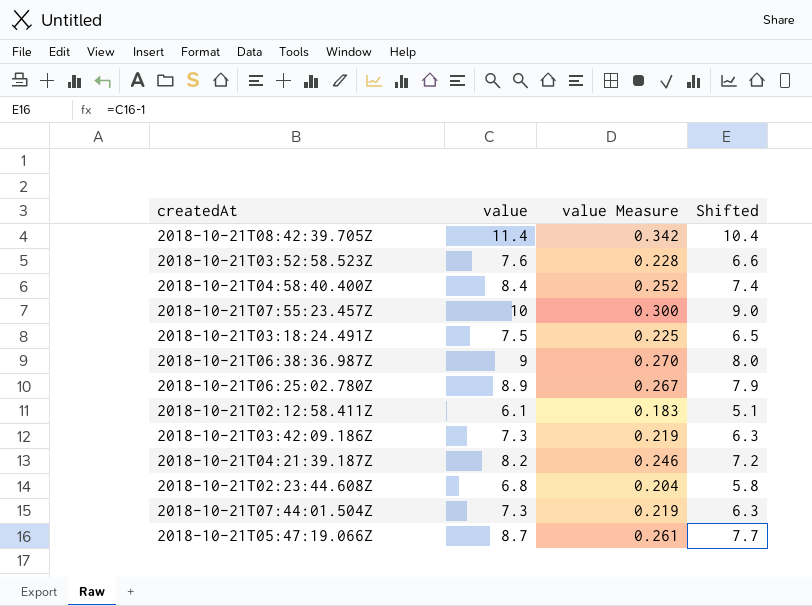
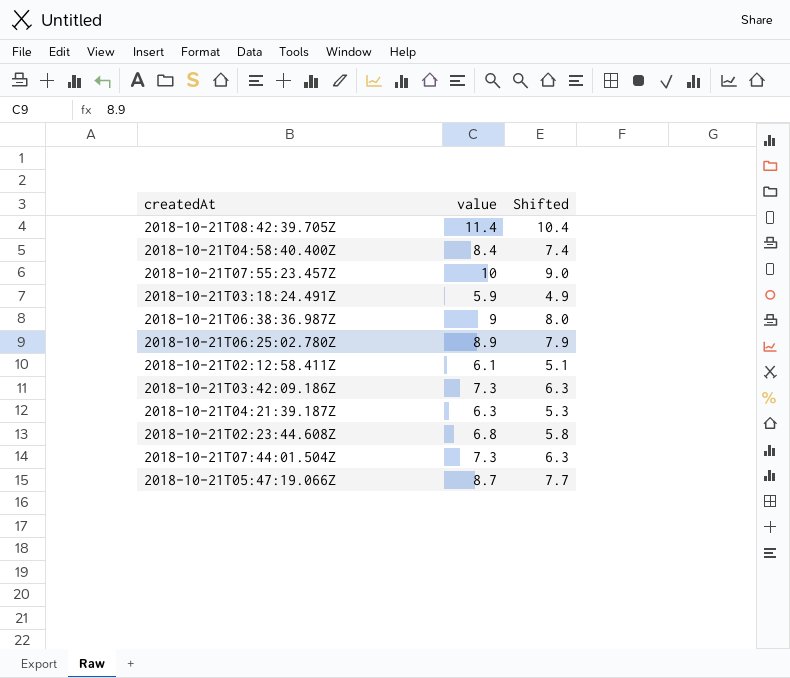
column value Measure | formula: [value] * 0.03 -> none
row 2018-10-21T03:52:58.523Z: 7.6 | 0.228 | 6.6 -> none
2018-10-21T03:18:24.491Z | value: 7.5 -> 5.9
2018-10-21T03:18:24.491Z | Shifted: 6.5 -> 4.9
2018-10-21T04:21:39.187Z | value: 8.2 -> 6.3
2018-10-21T04:21:39.187Z | Shifted: 7.2 -> 5.3

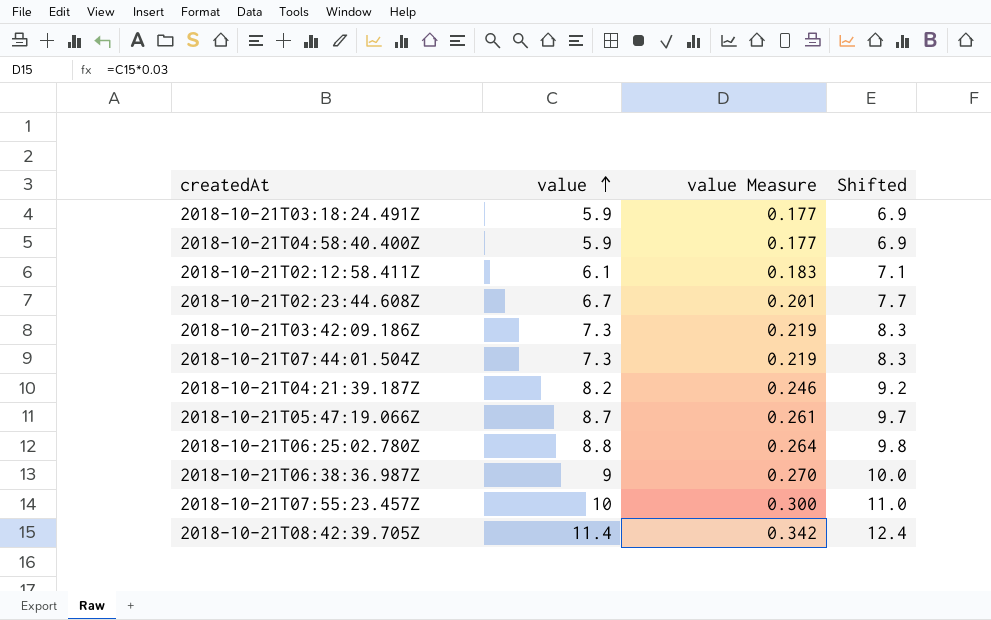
row order: none -> value ascending
column value Measure | formula: none -> [value] * 0.03
column Shifted | formula: [value] - 1 -> [value] + 1
2018-10-21T04:58:40.400Z | value: 8.4 -> 5.9
2018-10-21T02:23:44.608Z | value: 6.8 -> 6.7
2018-10-21T04:21:39.187Z | value: 6.3 -> 8.2
2018-10-21T06:25:02.780Z | value: 8.9 -> 8.8

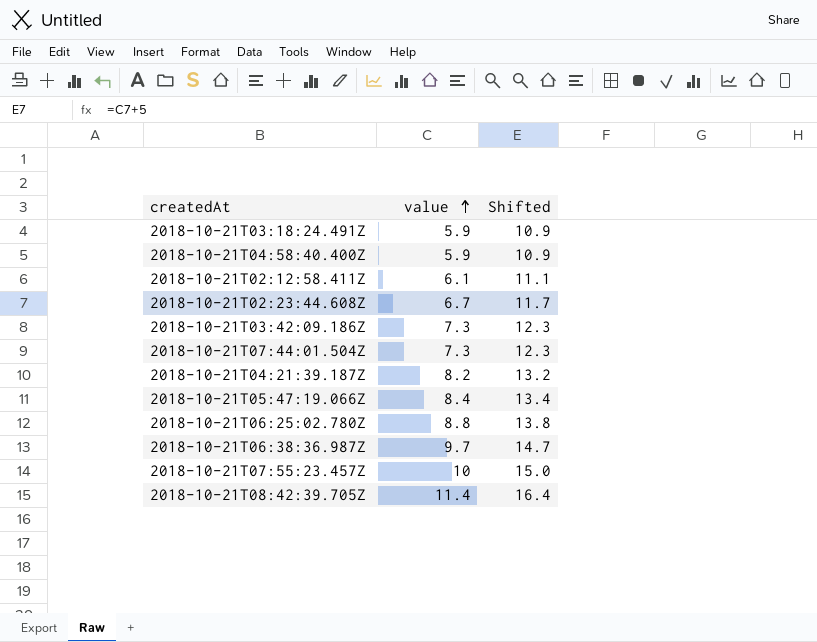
column value Measure | formula: [value] * 0.03 -> none
column Shifted | formula: [value] + 1 -> [value] + 5
2018-10-21T05:47:19.066Z | value: 8.7 -> 8.4
2018-10-21T06:38:36.987Z | value: 9 -> 9.7

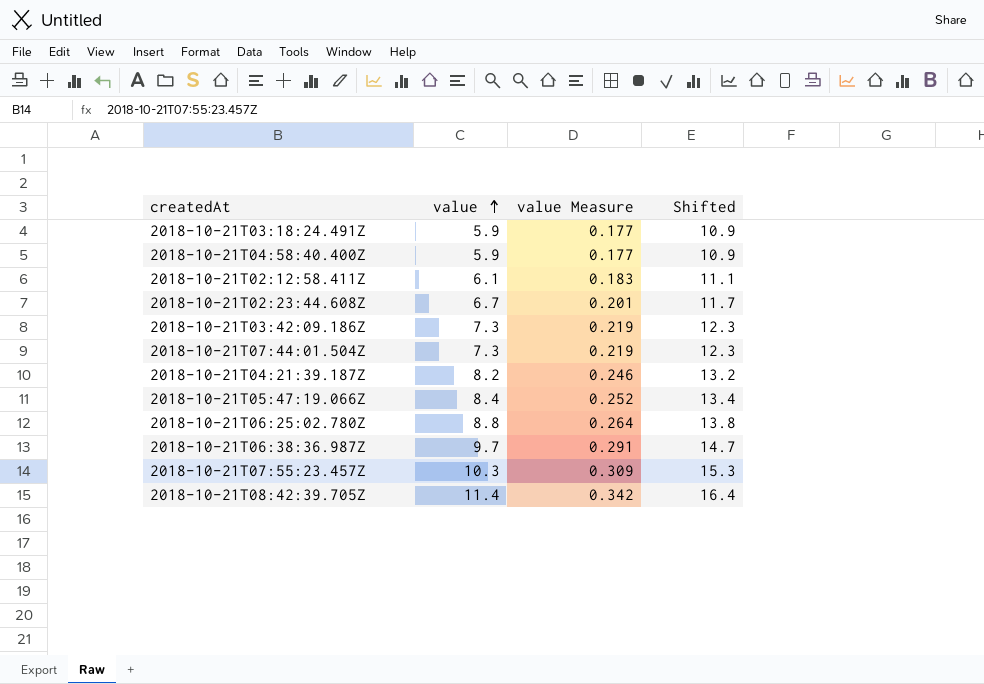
column value Measure | formula: none -> [value] * 0.03
2018-10-21T07:55:23.457Z | value: 10 -> 10.3
2018-10-21T07:55:23.457Z | Shifted: 15.0 -> 15.3

